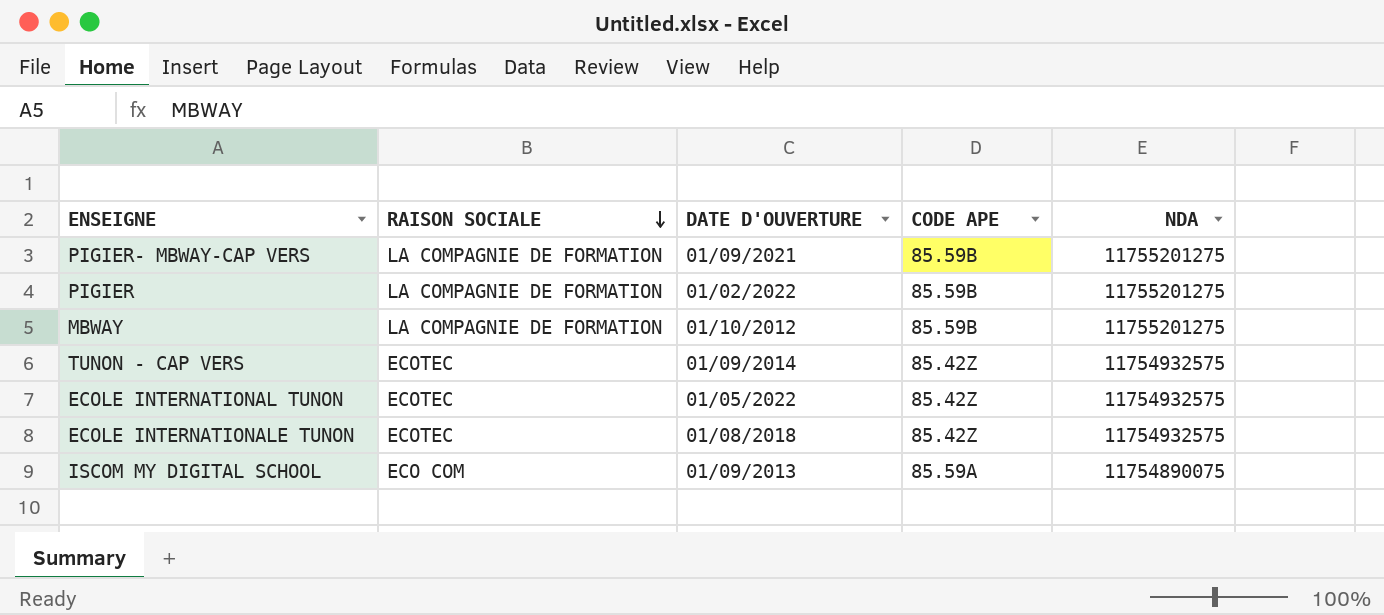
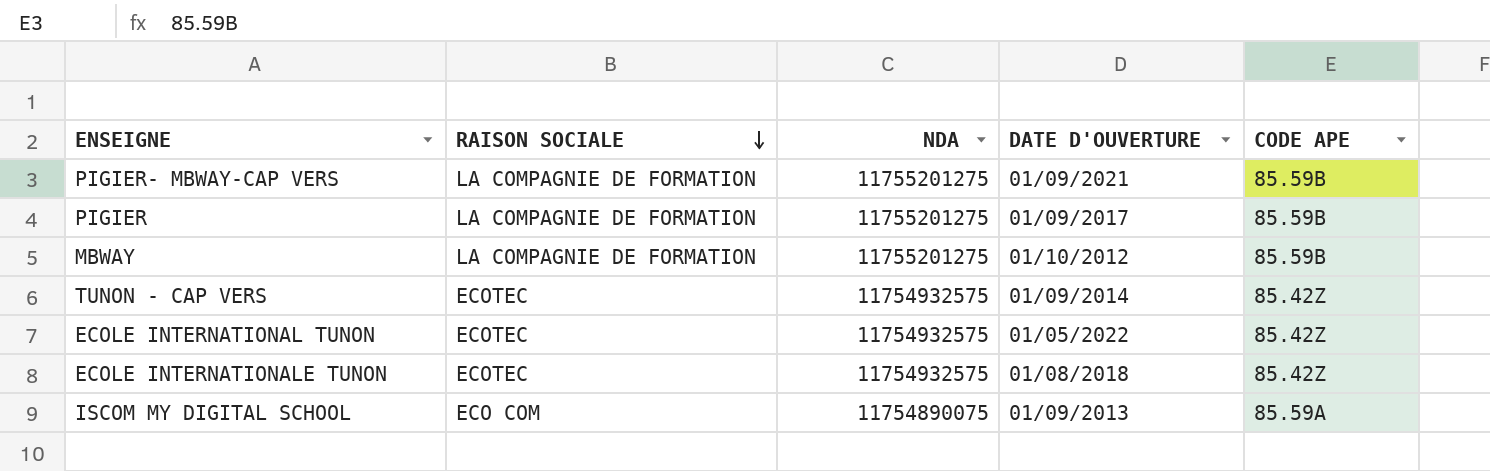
column NDA | position: 5 -> 3
PIGIER | DATE D'OUVERTURE: 01/02/2022 -> 01/09/2017

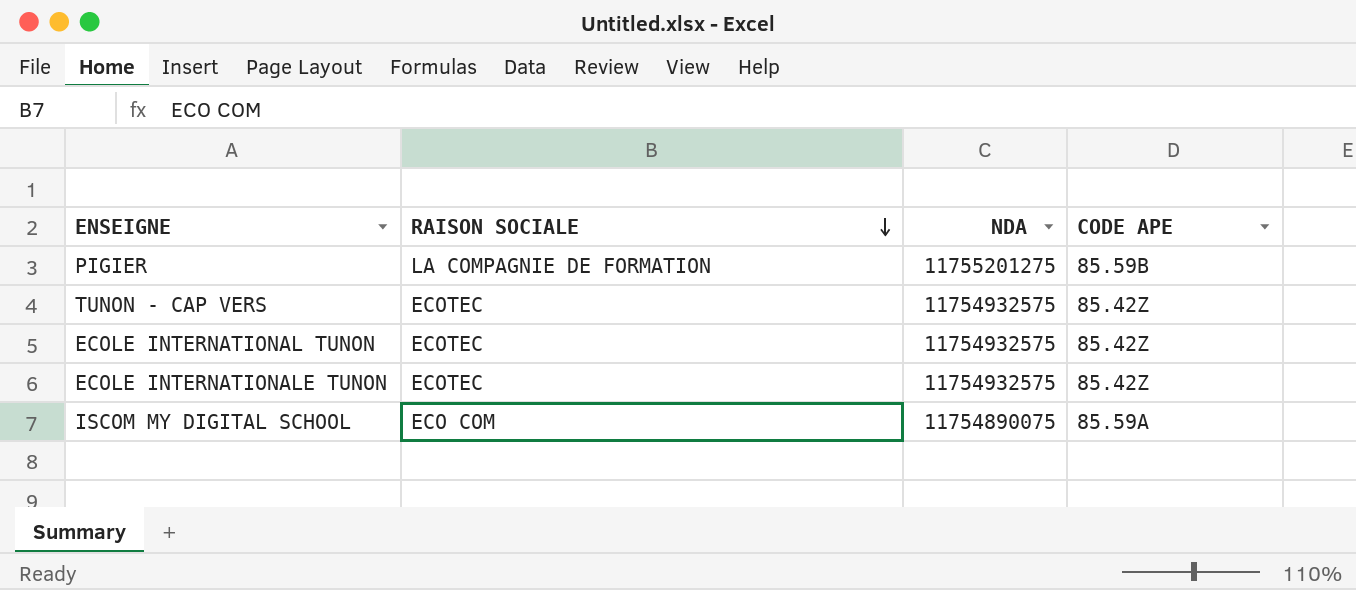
column DATE D'OUVERTURE | position: 4 -> none
row PIGIER- MBWAY-CAP VERS: LA COMPAGNIE DE FORMATION | 11755201275 | 01/09/2021 | 85.59B -> none
row MBWAY: LA COMPAGNIE DE FORMATION | 11755201275 | 01/10/2012 | 85.59B -> none

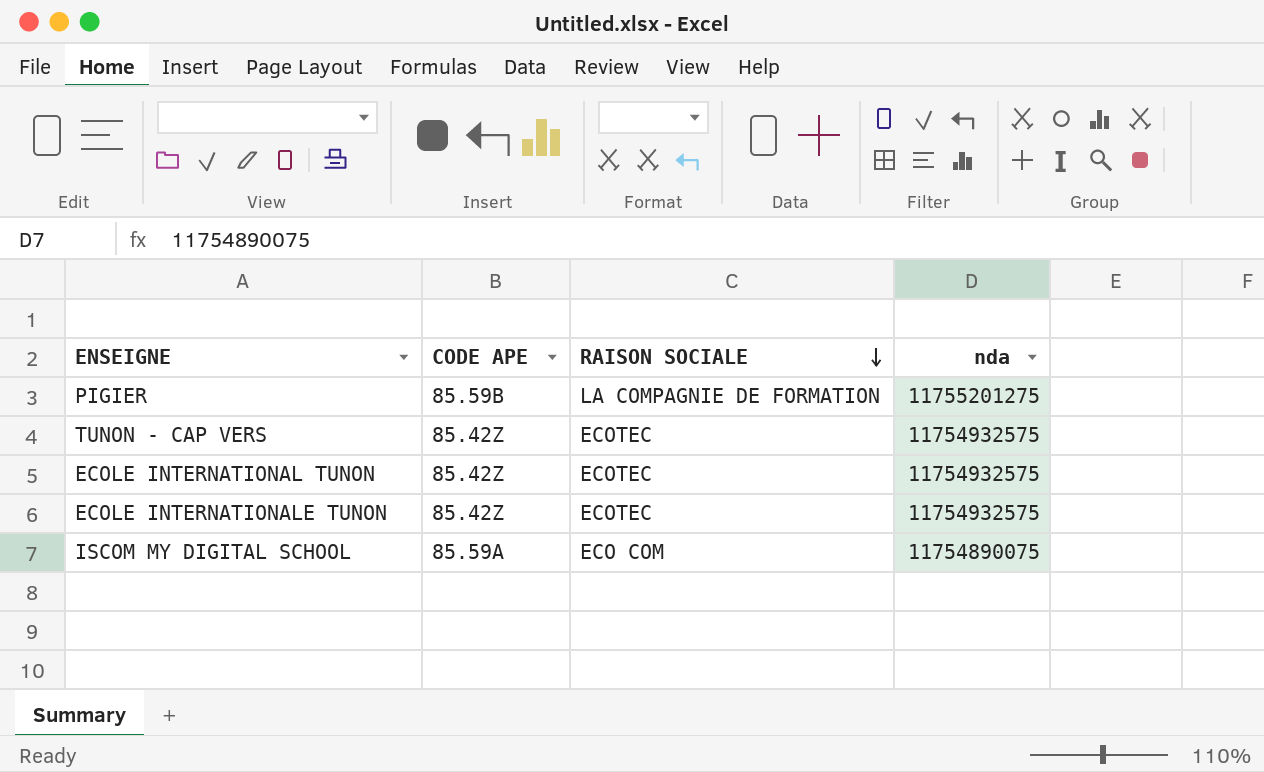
column CODE APE | position: 4 -> 2
column name: NDA -> nda

